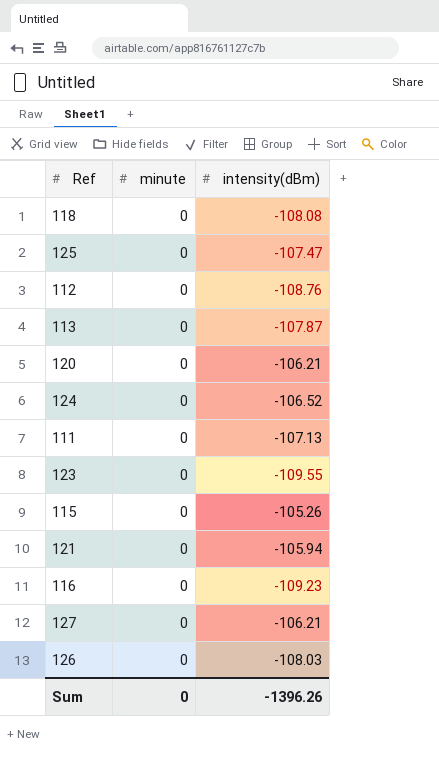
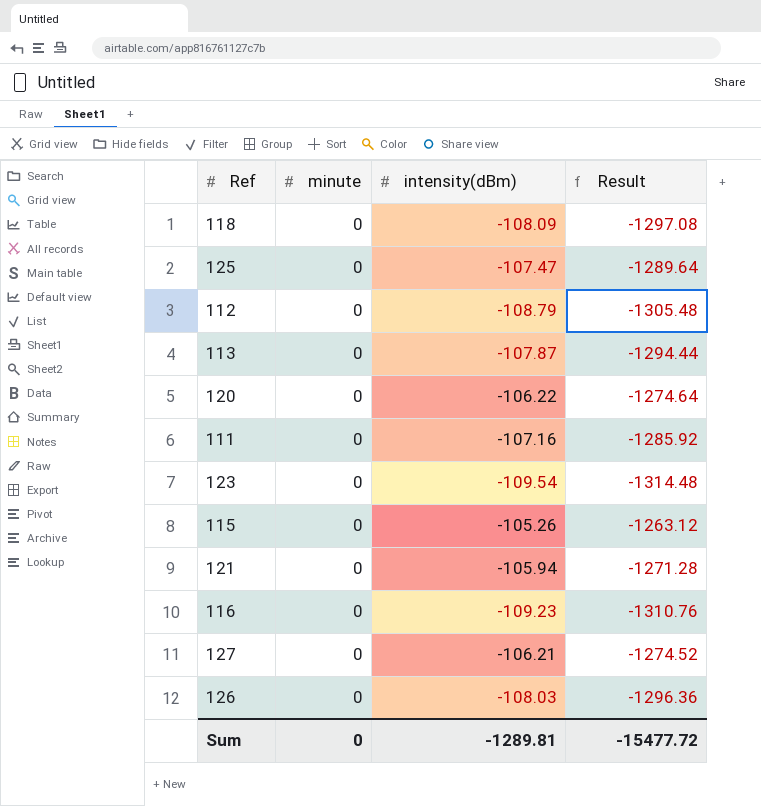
column Result | formula: none -> [intensity(dBm)] * 12
row 124: 0 | -106.52 -> none
118 | intensity(dBm): -108.08 -> -108.09
112 | intensity(dBm): -108.76 -> -108.79
120 | intensity(dBm): -106.21 -> -106.22
111 | intensity(dBm): -107.13 -> -107.16
123 | intensity(dBm): -109.55 -> -109.54
Sum | intensity(dBm): -1396.26 -> -1289.81

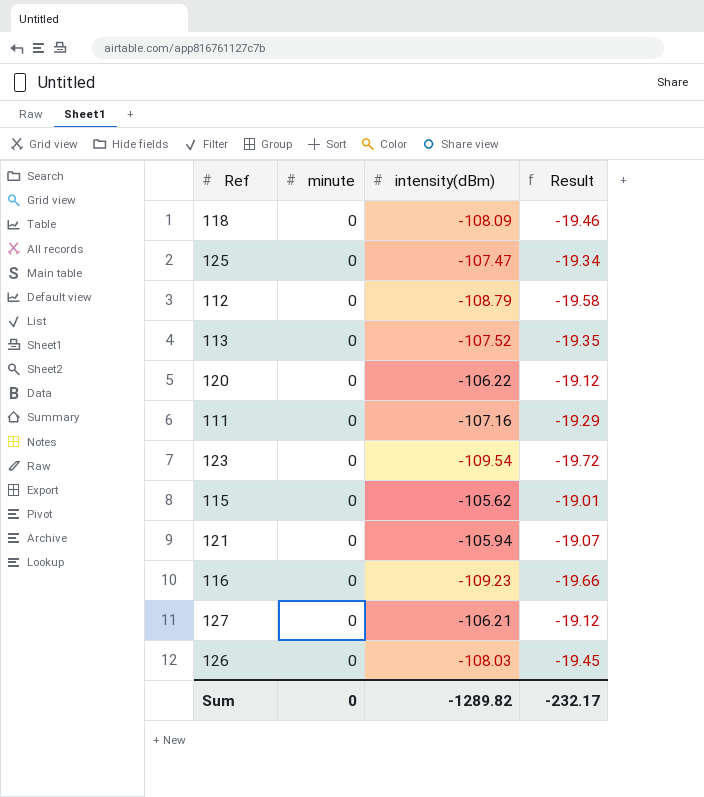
column Result | formula: [intensity(dBm)] * 12 -> [intensity(dBm)] * 0.18
113 | intensity(dBm): -107.87 -> -107.52
115 | intensity(dBm): -105.26 -> -105.62
Sum | intensity(dBm): -1289.81 -> -1289.82
Sum | Result: -15477.72 -> -232.17

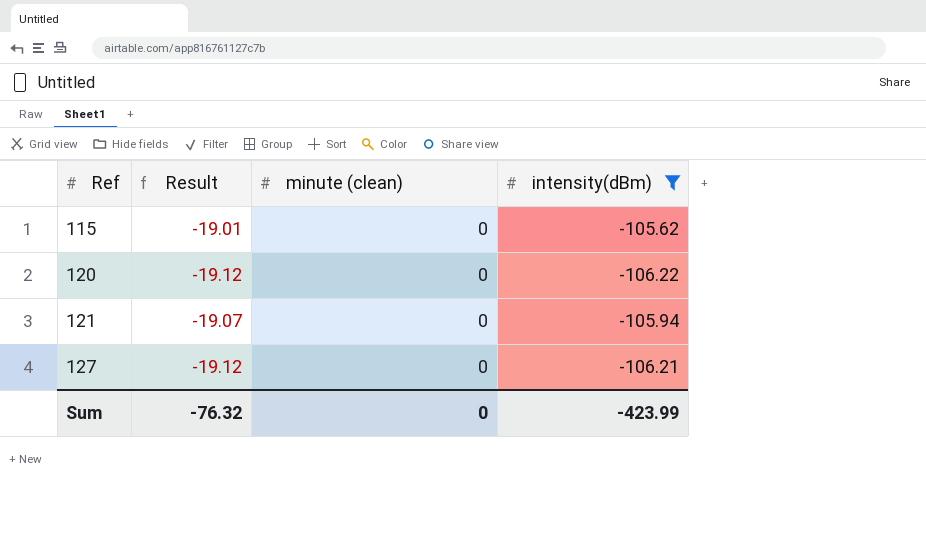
filter: none -> intensity(dBm) >= -106.22
row order: none -> Ref ascending
column Result | position: 4 -> 2
column name: minute -> minute (clean)
Sum | Result: -232.17 -> -76.32
Sum | intensity(dBm): -1289.82 -> -423.99

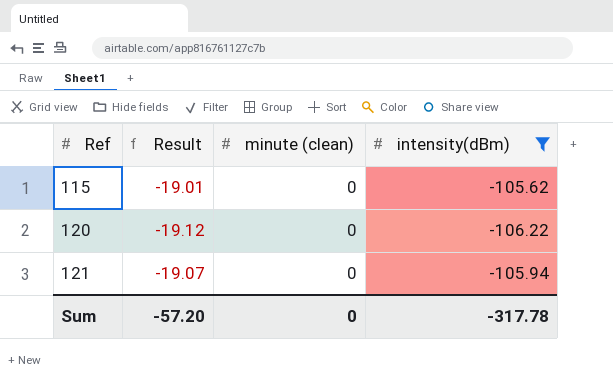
row 127: -19.12 | 0 | -106.21 -> none
Sum | Result: -76.32 -> -57.20
Sum | intensity(dBm): -423.99 -> -317.78

